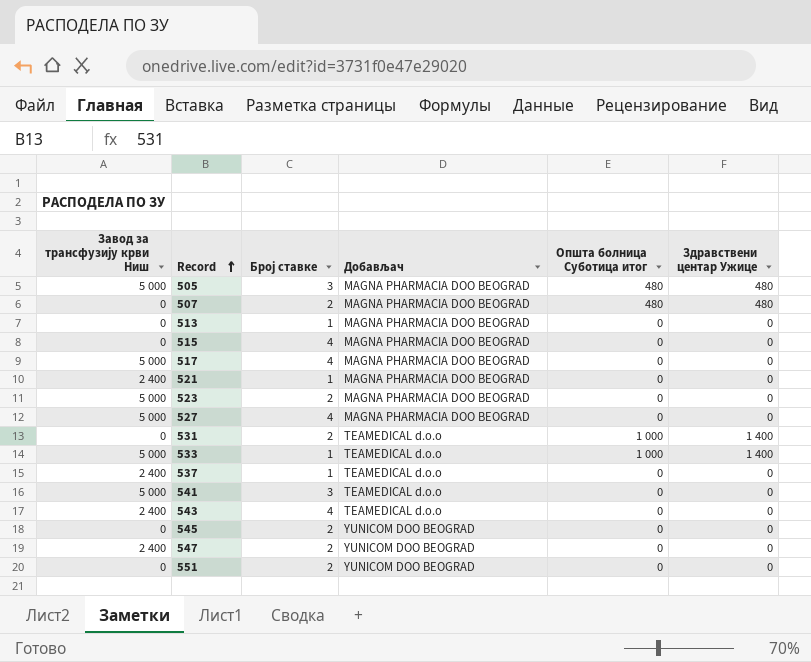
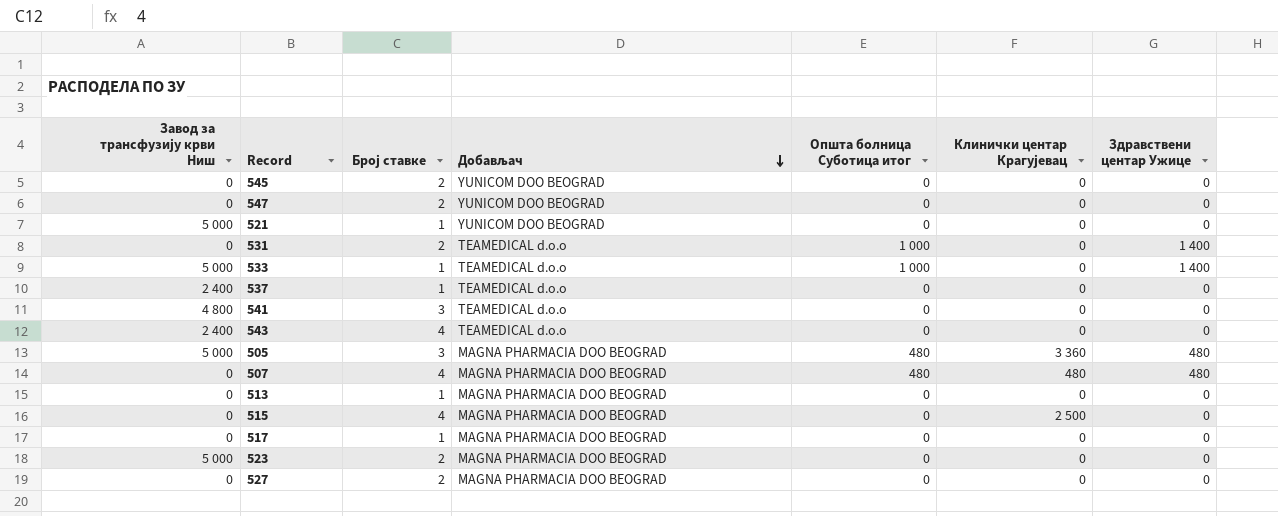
row order: Record ascending -> Добављач descending
column Клинички центар Крагујевац | position: none -> 6
row 551: 0 | 2 | YUNICOM DOO BEOGRAD | 0 | 0 -> none
547 | Завод за трансфузију крви Ниш: 2 400 -> 0
521 | Завод за трансфузију крви Ниш: 2 400 -> 5 000
521 | Добављач: MAGNA PHARMACIA DOO BEOGRAD -> YUNICOM DOO BEOGRAD
541 | Завод за трансфузију крви Ниш: 5 000 -> 4 800
507 | Број ставке: 2 -> 4
517 | Завод за трансфузију крви Ниш: 5 000 -> 0
517 | Број ставке: 4 -> 1
527 | Завод за трансфузију крви Ниш: 5 000 -> 0
527 | Број ставке: 4 -> 2

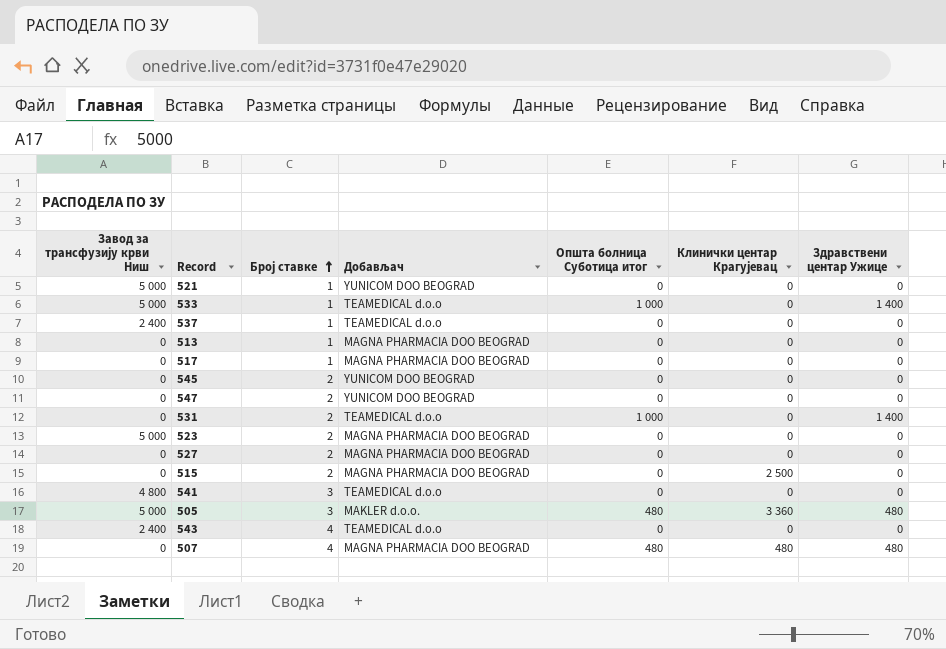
row order: Добављач descending -> Број ставке ascending
515 | Број ставке: 4 -> 2
505 | Добављач: MAGNA PHARMACIA DOO BEOGRAD -> MAKLER d.o.o.

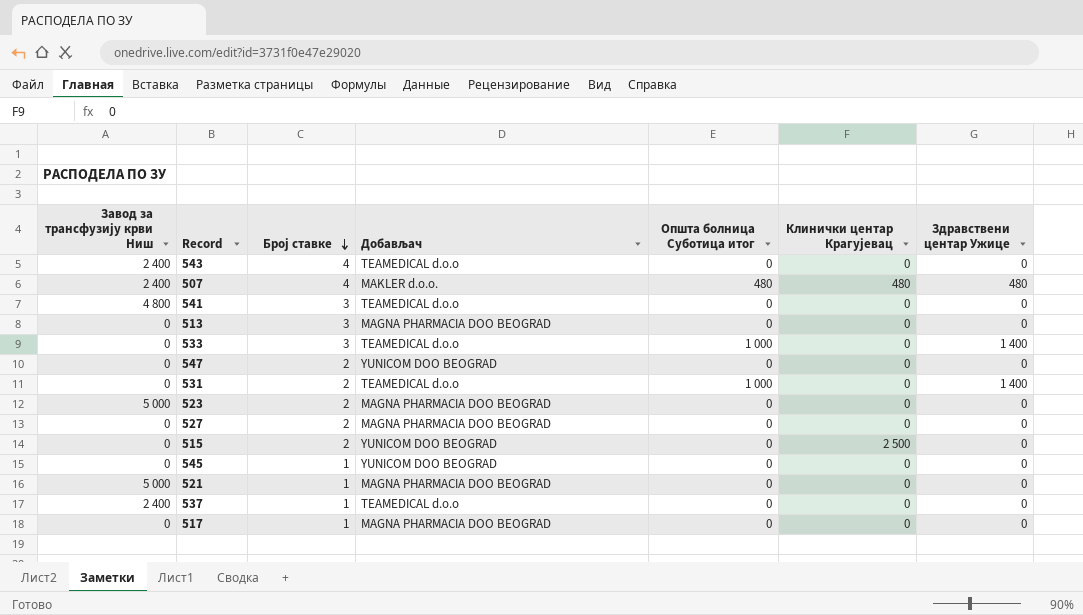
row order: Број ставке ascending -> Број ставке descending
row 505: 5 000 | 3 | MAKLER d.o.o. | 480 | 3 360 | 480 -> none
507 | Завод за трансфузију крви Ниш: 0 -> 2 400
507 | Добављач: MAGNA PHARMACIA DOO BEOGRAD -> MAKLER d.o.o.
513 | Број ставке: 1 -> 3
533 | Завод за трансфузију крви Ниш: 5 000 -> 0
533 | Број ставке: 1 -> 3
515 | Добављач: MAGNA PHARMACIA DOO BEOGRAD -> YUNICOM DOO BEOGRAD
545 | Број ставке: 2 -> 1
521 | Добављач: YUNICOM DOO BEOGRAD -> MAGNA PHARMACIA DOO BEOGRAD

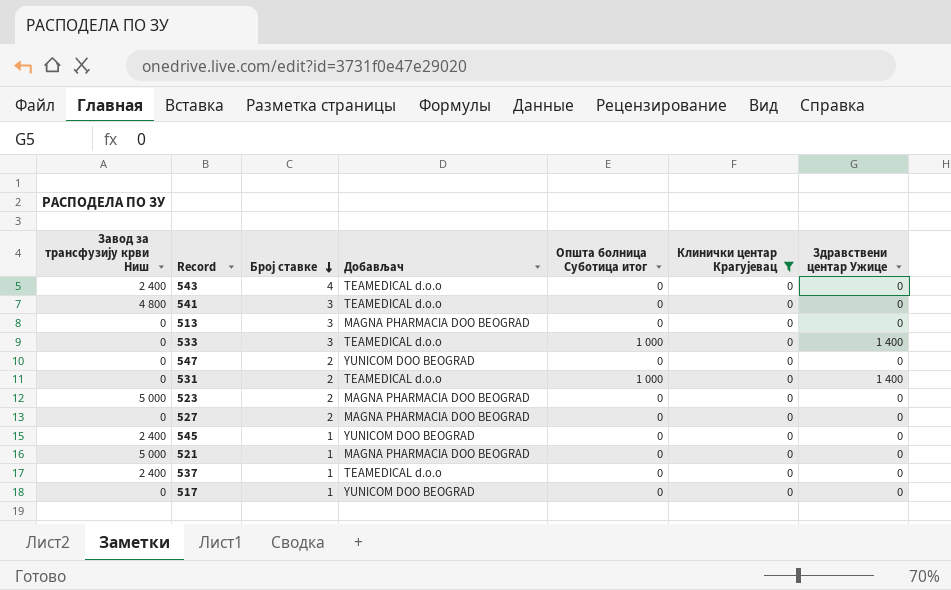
filter: none -> Клинички центар Крагујевац = 0
545 | Завод за трансфузију крви Ниш: 0 -> 2 400
517 | Добављач: MAGNA PHARMACIA DOO BEOGRAD -> YUNICOM DOO BEOGRAD

